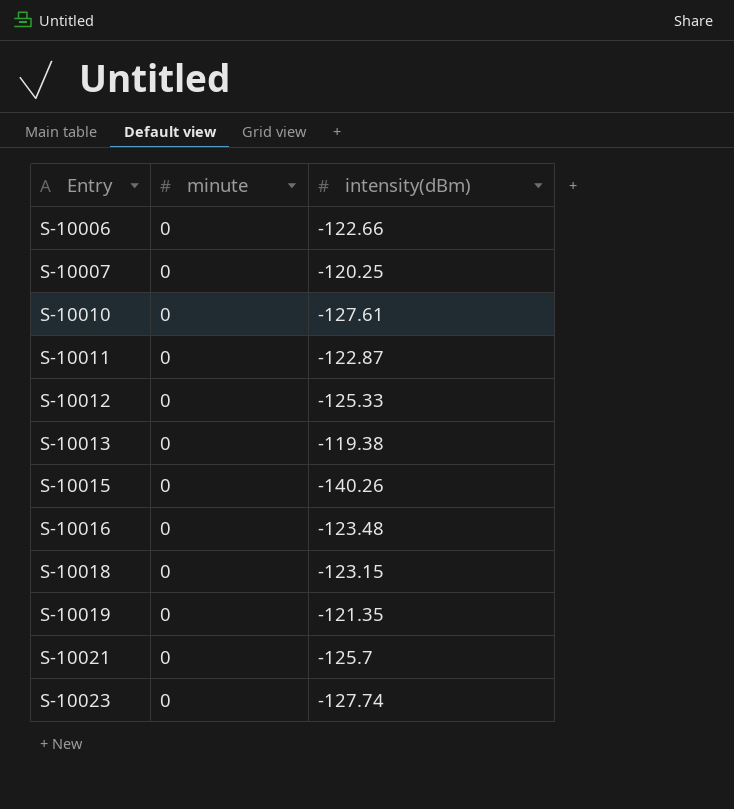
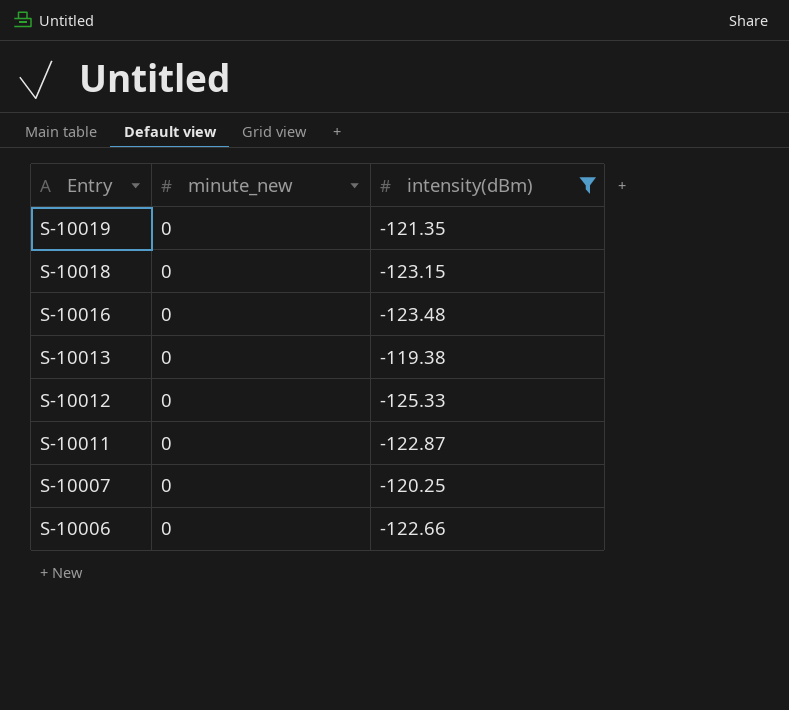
filter: none -> intensity(dBm) >= -125.33
row order: Entry ascending -> Entry descending
column name: minute -> minute_new

